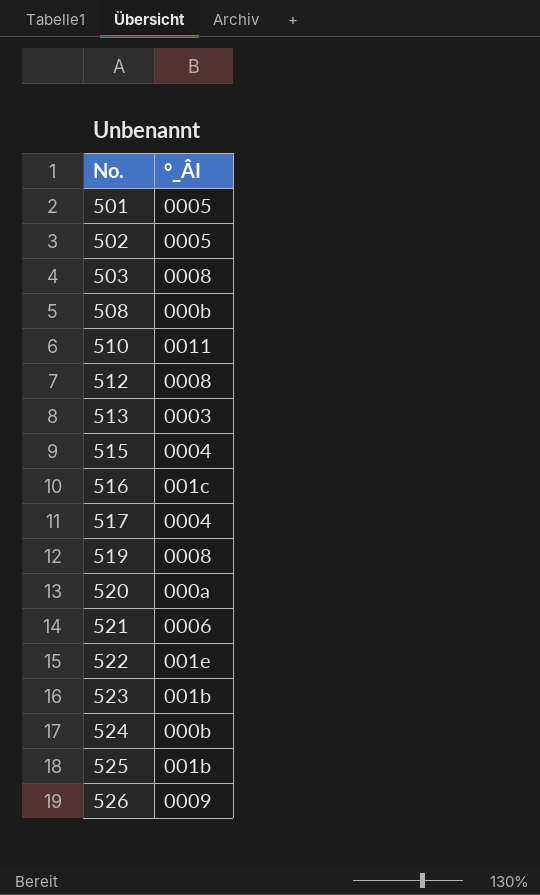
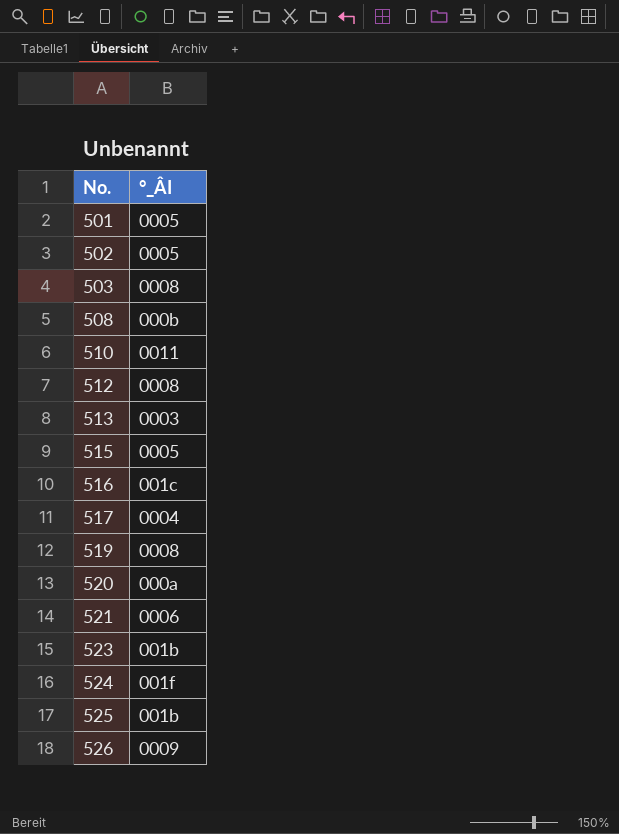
row 522: 001e -> none
515 | °_ÂI: 0004 -> 0005
524 | °_ÂI: 000b -> 001f

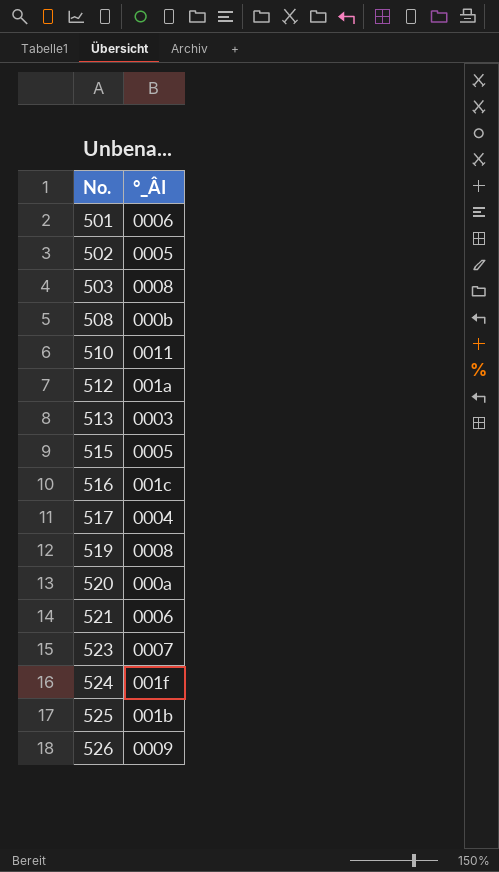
501 | °_ÂI: 0005 -> 0006
512 | °_ÂI: 0008 -> 001a
523 | °_ÂI: 001b -> 0007

